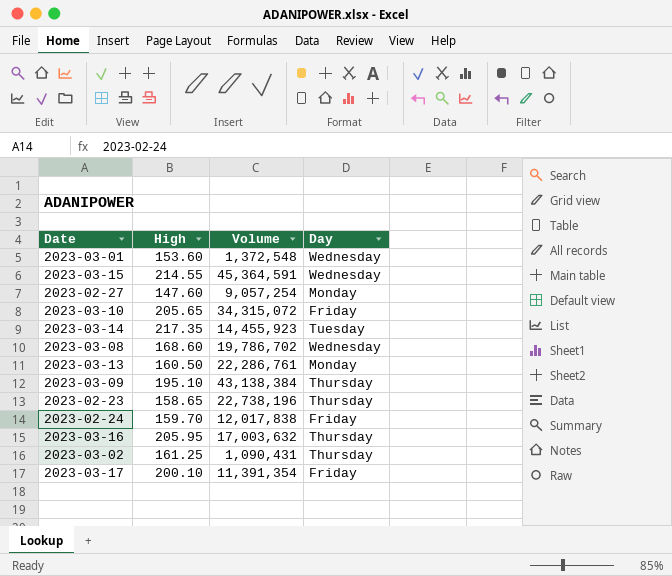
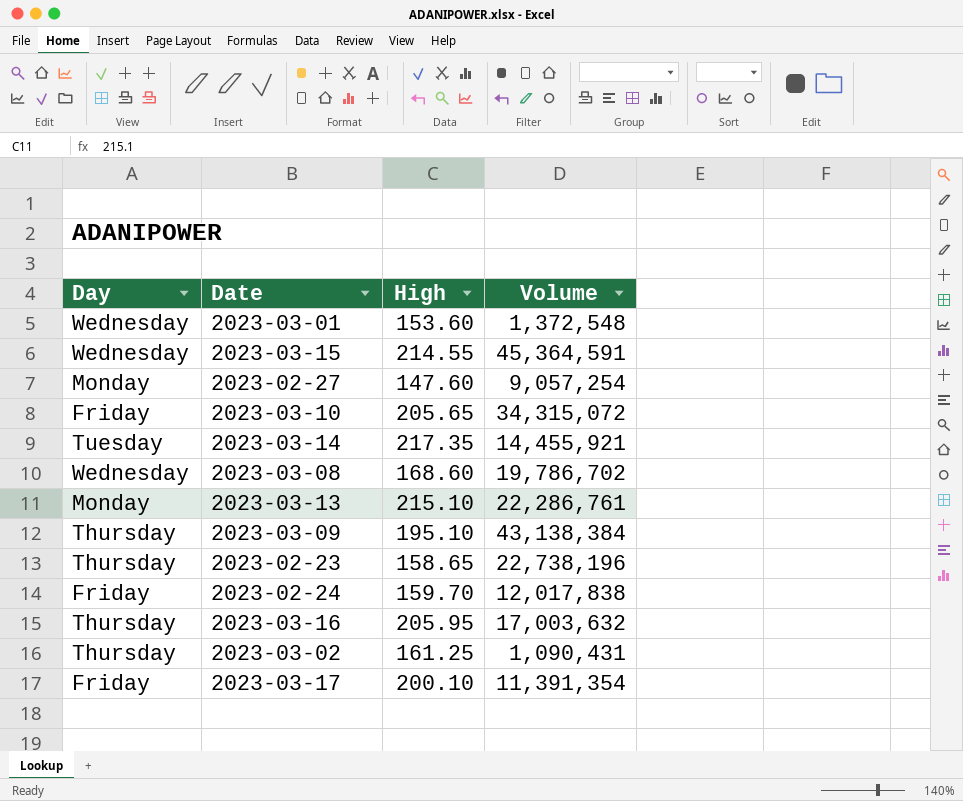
column Day | position: 4 -> 1
2023-03-14 | Volume: 14,455,923 -> 14,455,921
2023-03-13 | High: 160.50 -> 215.10

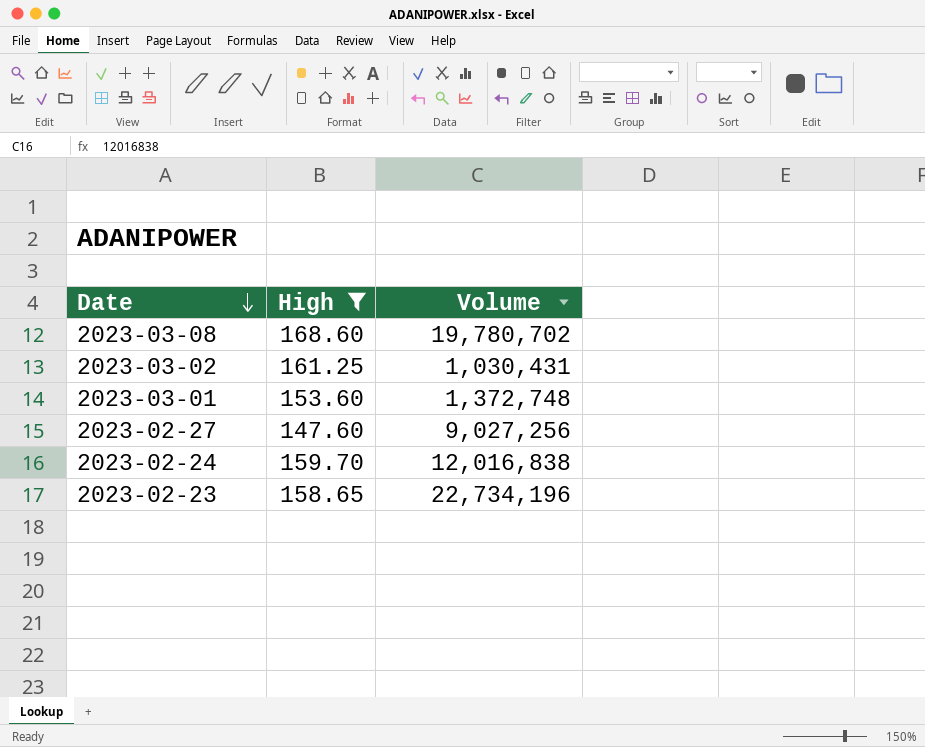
filter: none -> High <= 168.60
row order: none -> Date descending
column Day | position: 1 -> none
2023-03-08 | Volume: 19,786,702 -> 19,780,702
2023-03-02 | Volume: 1,090,431 -> 1,030,431
2023-03-01 | Volume: 1,372,548 -> 1,372,748
2023-02-27 | Volume: 9,057,254 -> 9,027,256
2023-02-24 | Volume: 12,017,838 -> 12,016,838
2023-02-23 | Volume: 22,738,196 -> 22,734,196

